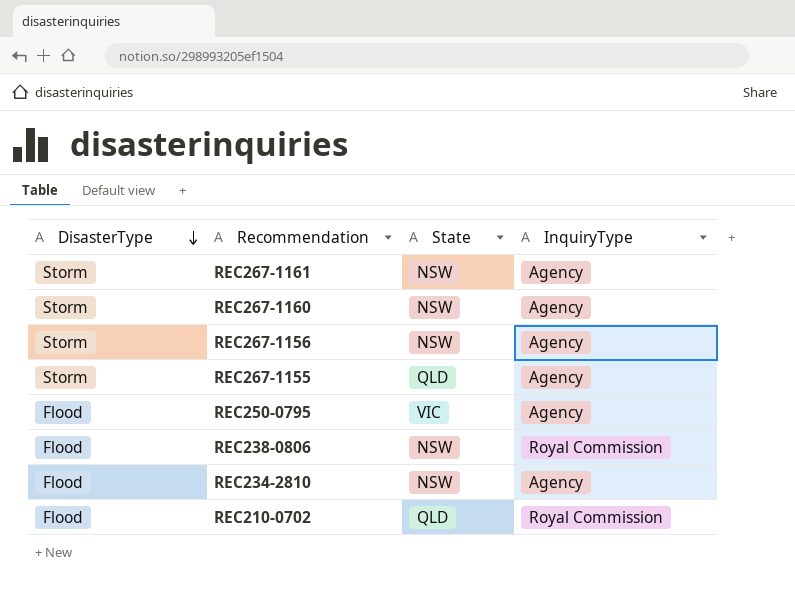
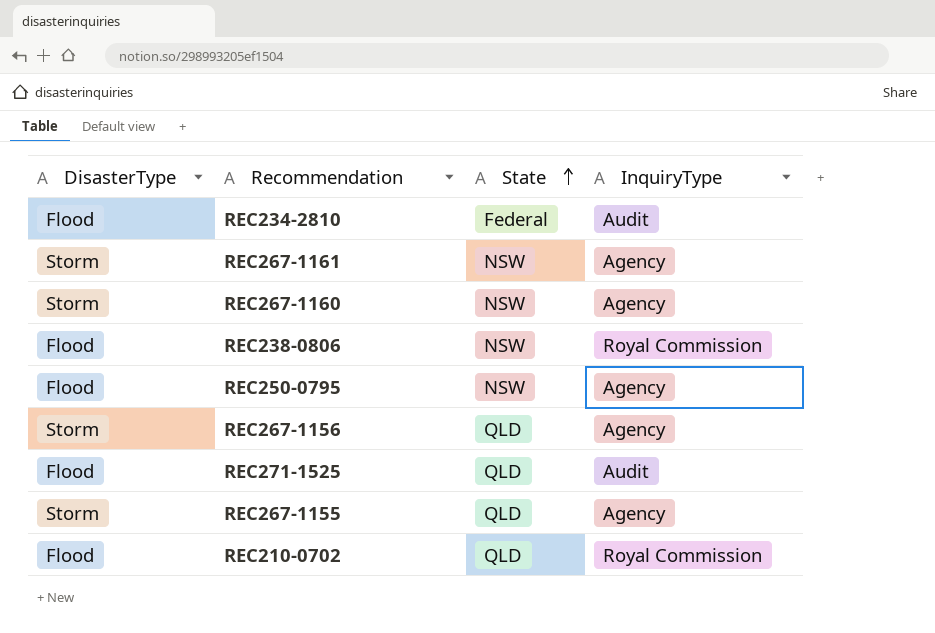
row order: DisasterType descending -> State ascending
REC234-2810 | State: NSW -> Federal
REC234-2810 | InquiryType: Agency -> Audit
REC250-0795 | State: VIC -> NSW
REC267-1156 | State: NSW -> QLD
row REC271-1525: none -> Flood | QLD | Audit

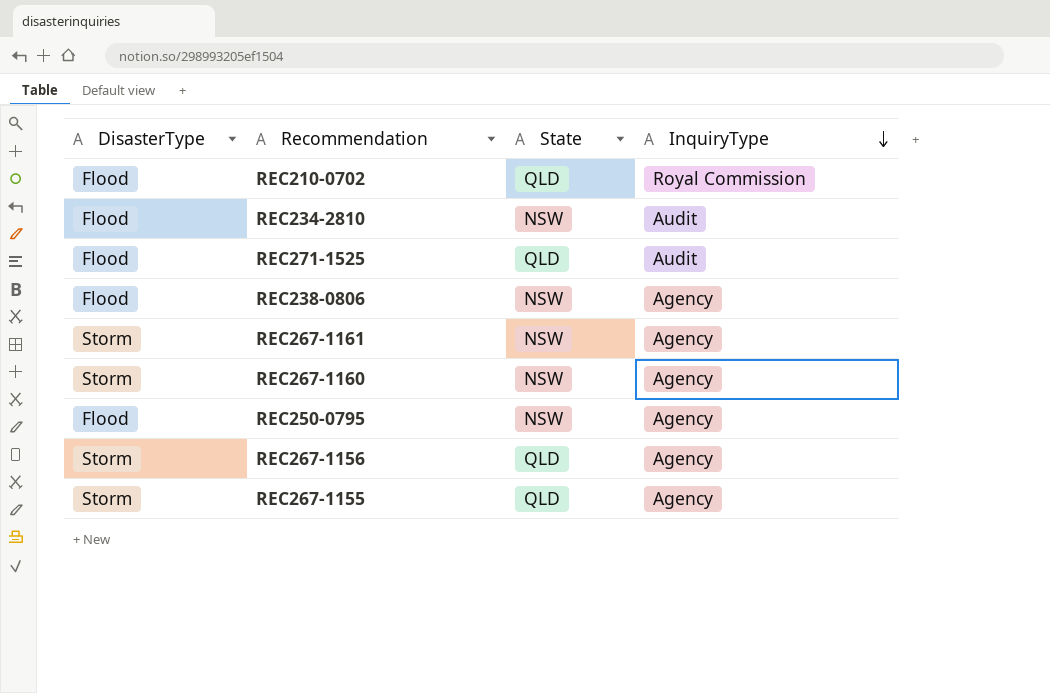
row order: State ascending -> InquiryType descending
REC234-2810 | State: Federal -> NSW
REC238-0806 | InquiryType: Royal Commission -> Agency

